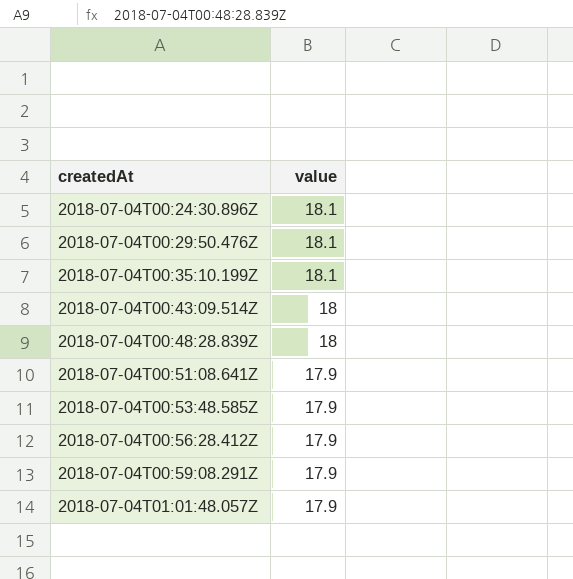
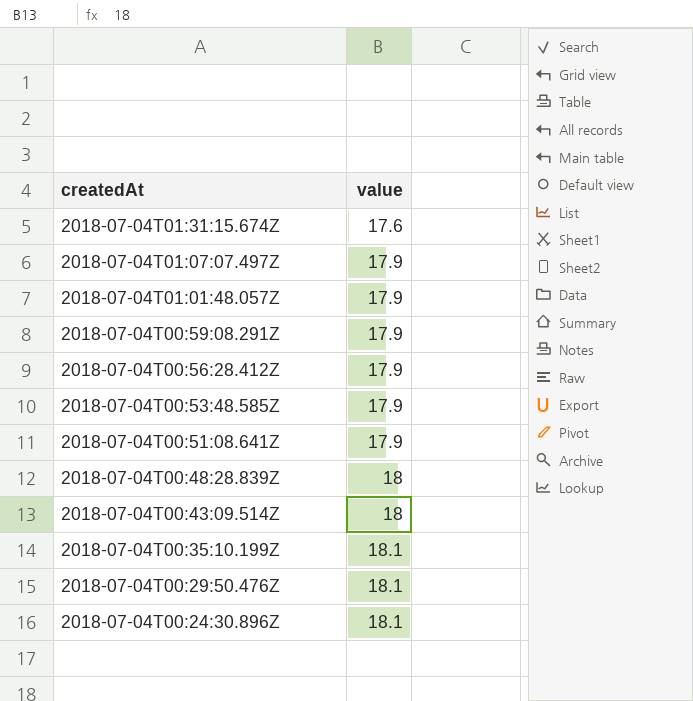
row order: createdAt ascending -> createdAt descending
row 2018-07-04T01:31:15.674Z: none -> 17.6
row 2018-07-04T01:07:07.497Z: none -> 17.9

